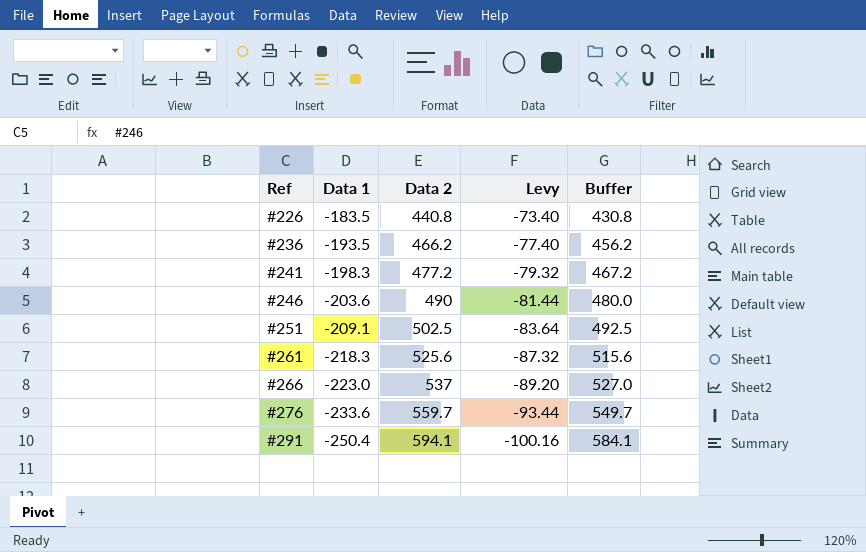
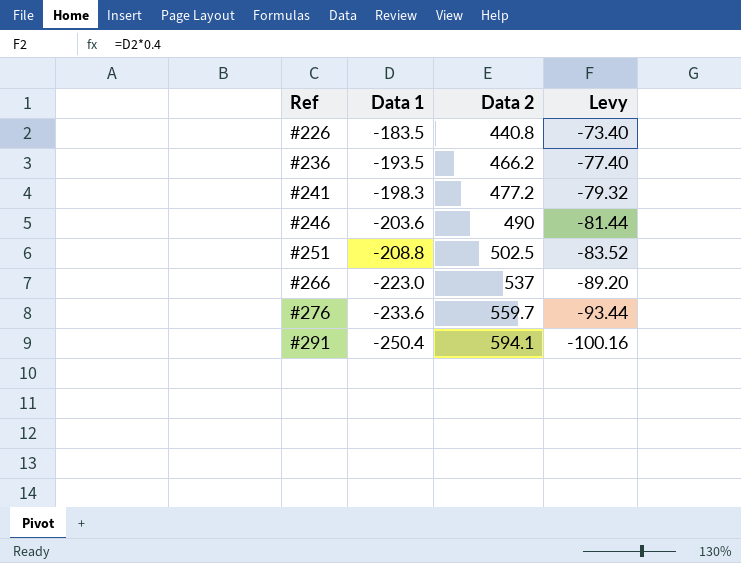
column Buffer | formula: [Data 2] - 10 -> none
row #261: -218.3 | 525.6 | -87.32 | 515.6 -> none
#251 | Data 1: -209.1 -> -208.8
#251 | Levy: -83.64 -> -83.52

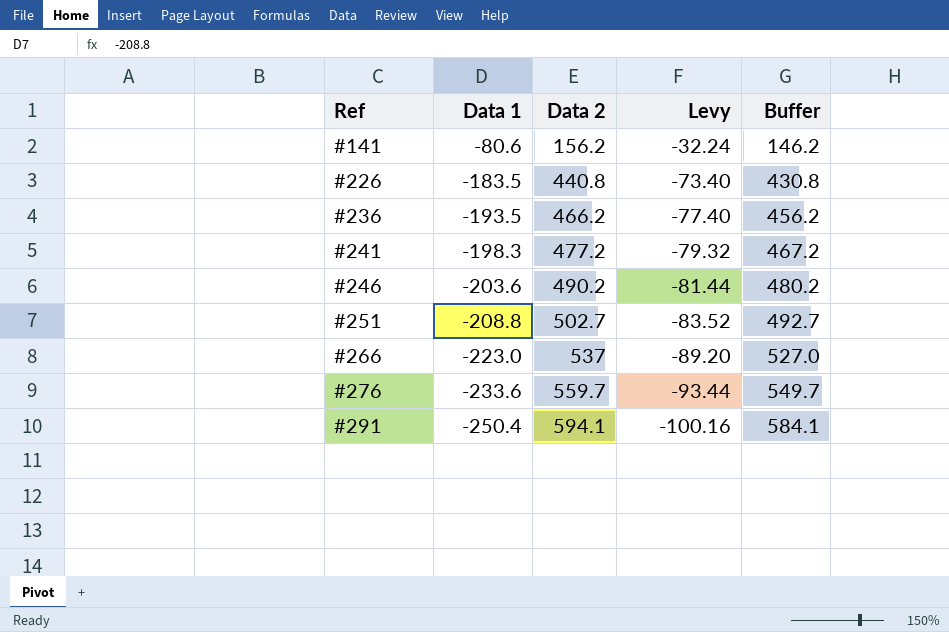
column Buffer | formula: none -> [Data 2] - 10
row #141: none -> -80.6 | 156.2 | -32.24 | 146.2
#246 | Data 2: 490 -> 490.2
#251 | Data 2: 502.5 -> 502.7

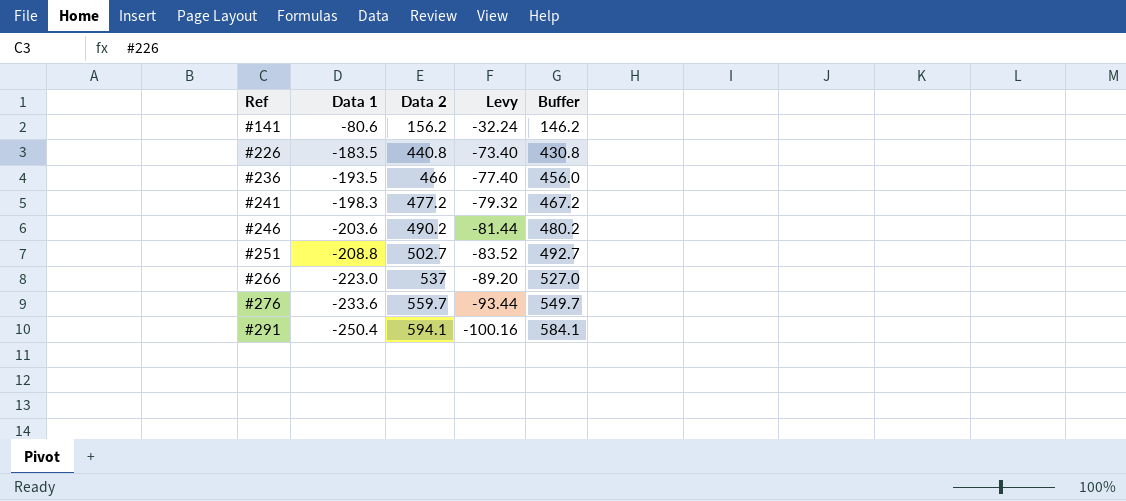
#236 | Data 2: 466.2 -> 466
#236 | Buffer: 456.2 -> 456.0

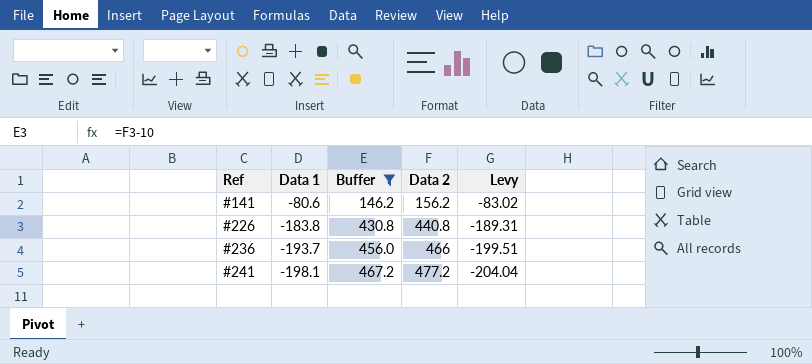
filter: none -> Buffer <= 467.2
column Buffer | position: 5 -> 3
column Levy | formula: [Data 1] * 0.4 -> [Data 1] * 1.03
#226 | Data 1: -183.5 -> -183.8
#236 | Data 1: -193.5 -> -193.7
#241 | Data 1: -198.3 -> -198.1

